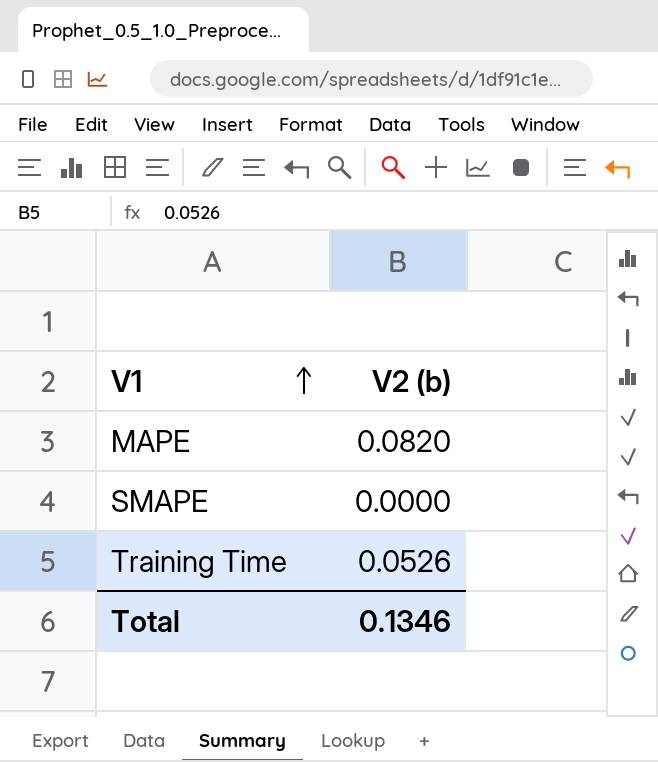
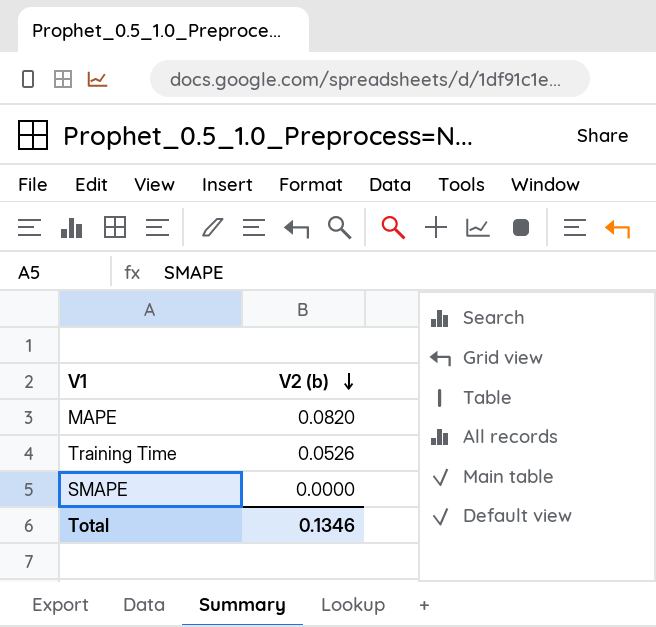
row order: V1 ascending -> V2 (b) descending

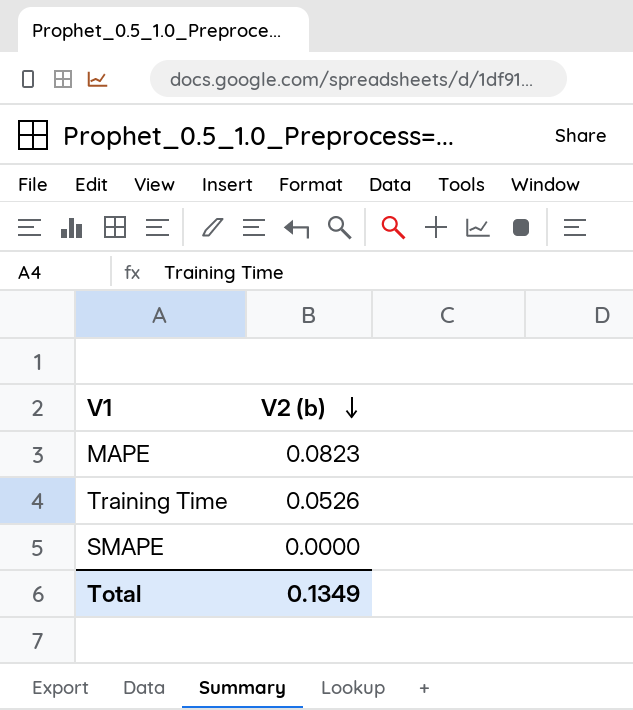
MAPE | V2 (b): 0.0820 -> 0.0823
Total | V2 (b): 0.1346 -> 0.1349

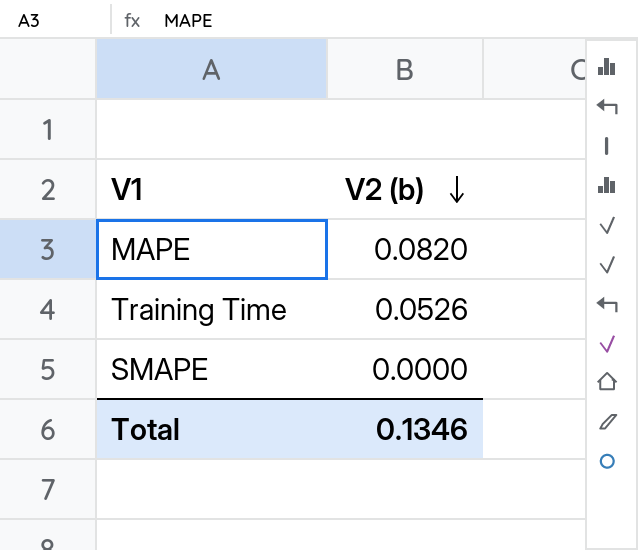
MAPE | V2 (b): 0.0823 -> 0.0820
Total | V2 (b): 0.1349 -> 0.1346

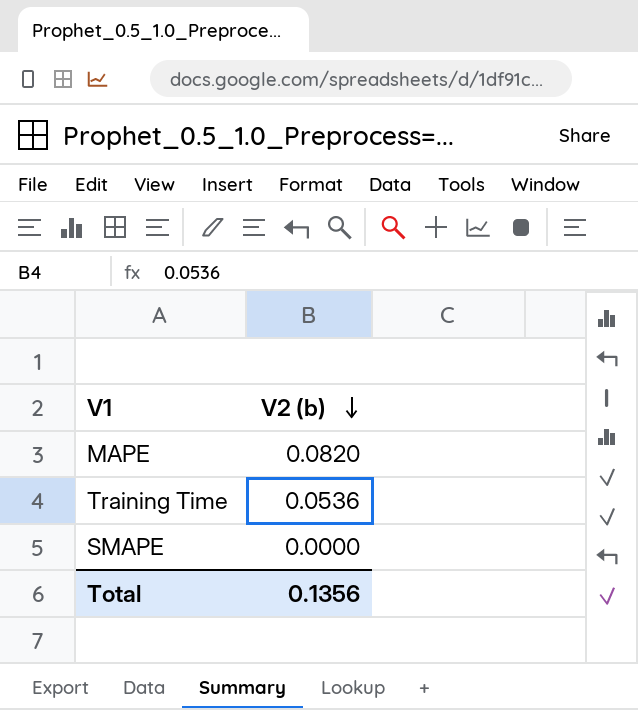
Training Time | V2 (b): 0.0526 -> 0.0536
Total | V2 (b): 0.1346 -> 0.1356

